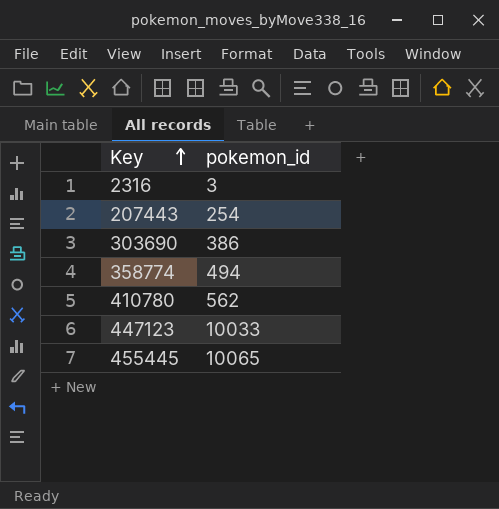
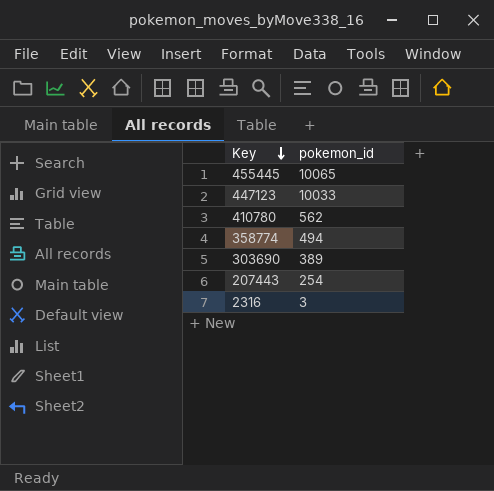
row order: Key ascending -> Key descending
303690 | pokemon_id: 386 -> 389

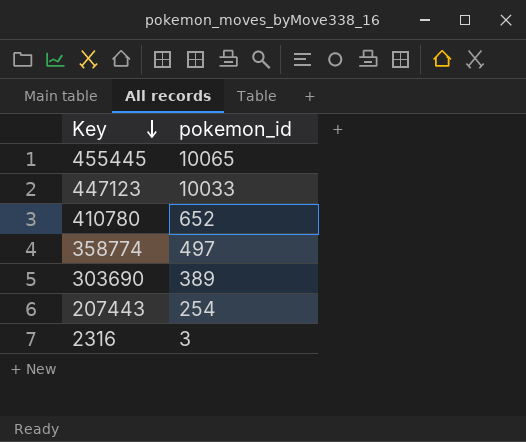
410780 | pokemon_id: 562 -> 652
358774 | pokemon_id: 494 -> 497

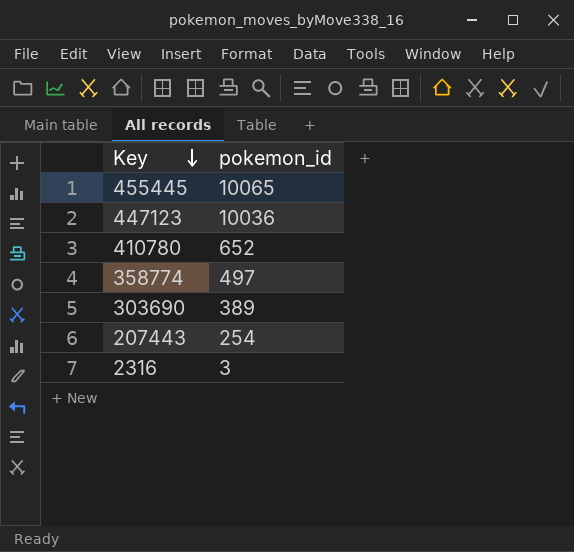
447123 | pokemon_id: 10033 -> 10036

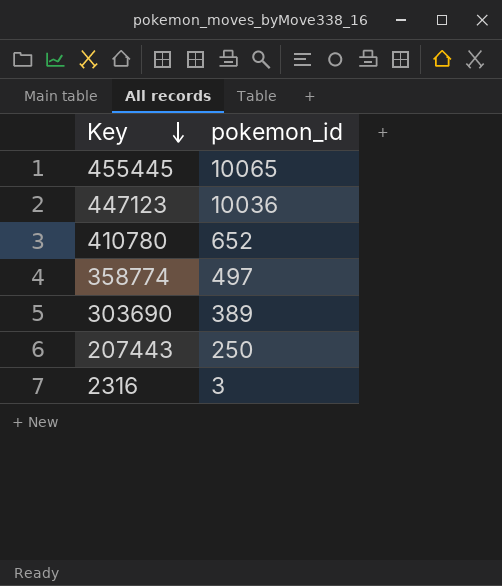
207443 | pokemon_id: 254 -> 250

